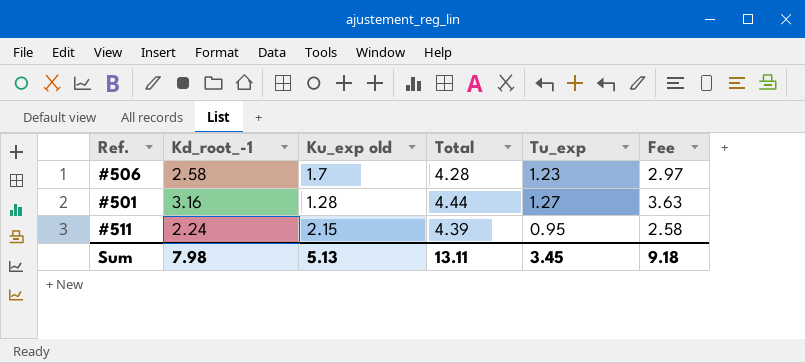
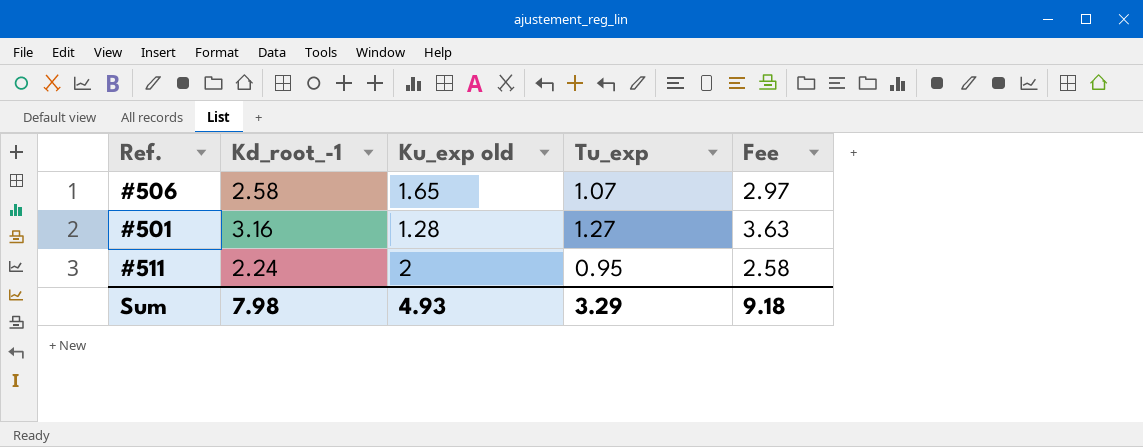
column Total | formula: [Kd_root_-1] + [Ku_exp old] -> none
#506 | Ku_exp old: 1.7 -> 1.65
#506 | Tu_exp: 1.23 -> 1.07
#511 | Ku_exp old: 2.15 -> 2
Sum | Ku_exp old: 5.13 -> 4.93
Sum | Tu_exp: 3.45 -> 3.29

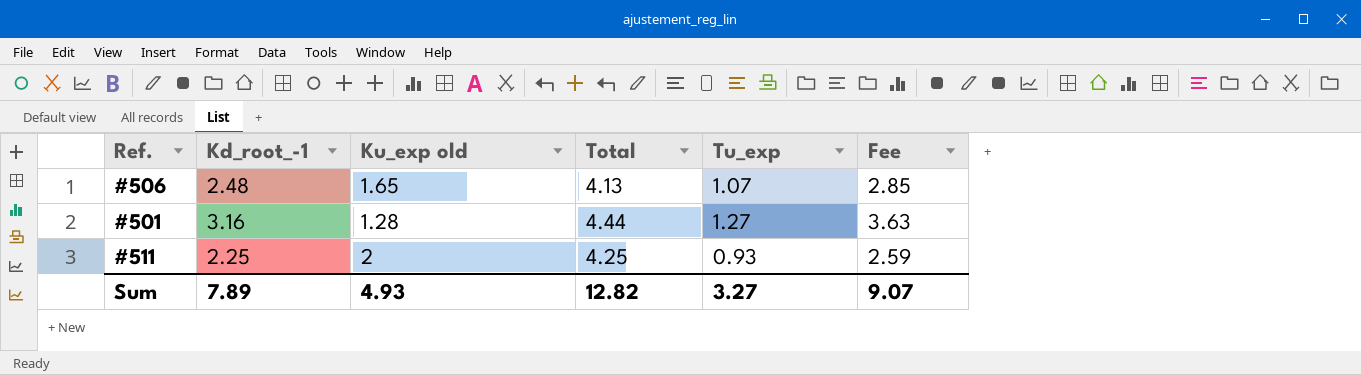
column Total | formula: none -> [Kd_root_-1] + [Ku_exp old]
#506 | Kd_root_-1: 2.58 -> 2.48
#506 | Fee: 2.97 -> 2.85
#511 | Kd_root_-1: 2.24 -> 2.25
#511 | Tu_exp: 0.95 -> 0.93
#511 | Fee: 2.58 -> 2.59
Sum | Kd_root_-1: 7.98 -> 7.89
Sum | Tu_exp: 3.29 -> 3.27
Sum | Fee: 9.18 -> 9.07

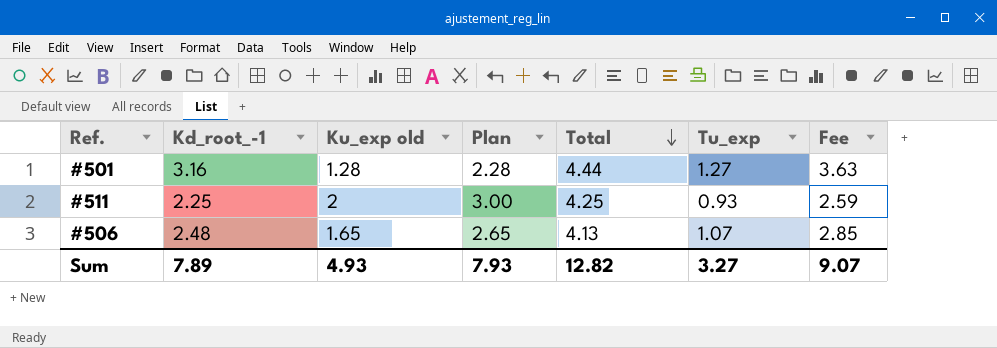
row order: none -> Total descending
column Plan | formula: none -> [Ku_exp old] + 1

